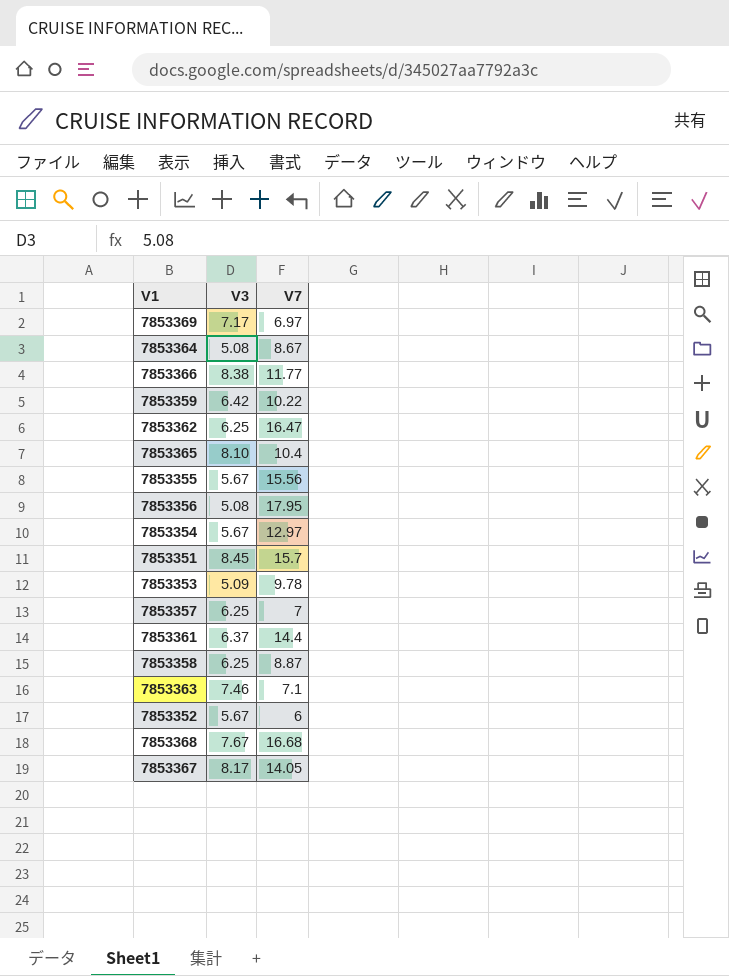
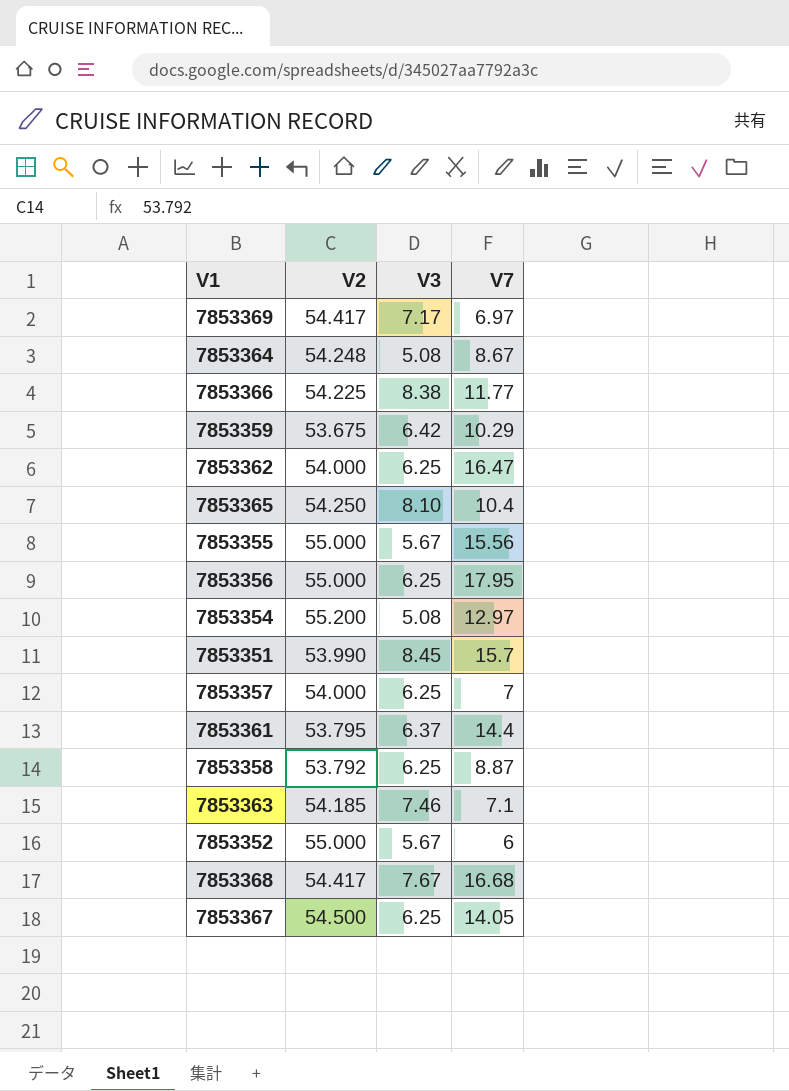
column V2 | position: none -> 2
row 7853353: 5.09 | 9.78 -> none
7853359 | V7: 10.22 -> 10.29
7853356 | V3: 5.08 -> 6.25
7853354 | V3: 5.67 -> 5.08
7853367 | V3: 8.17 -> 6.25

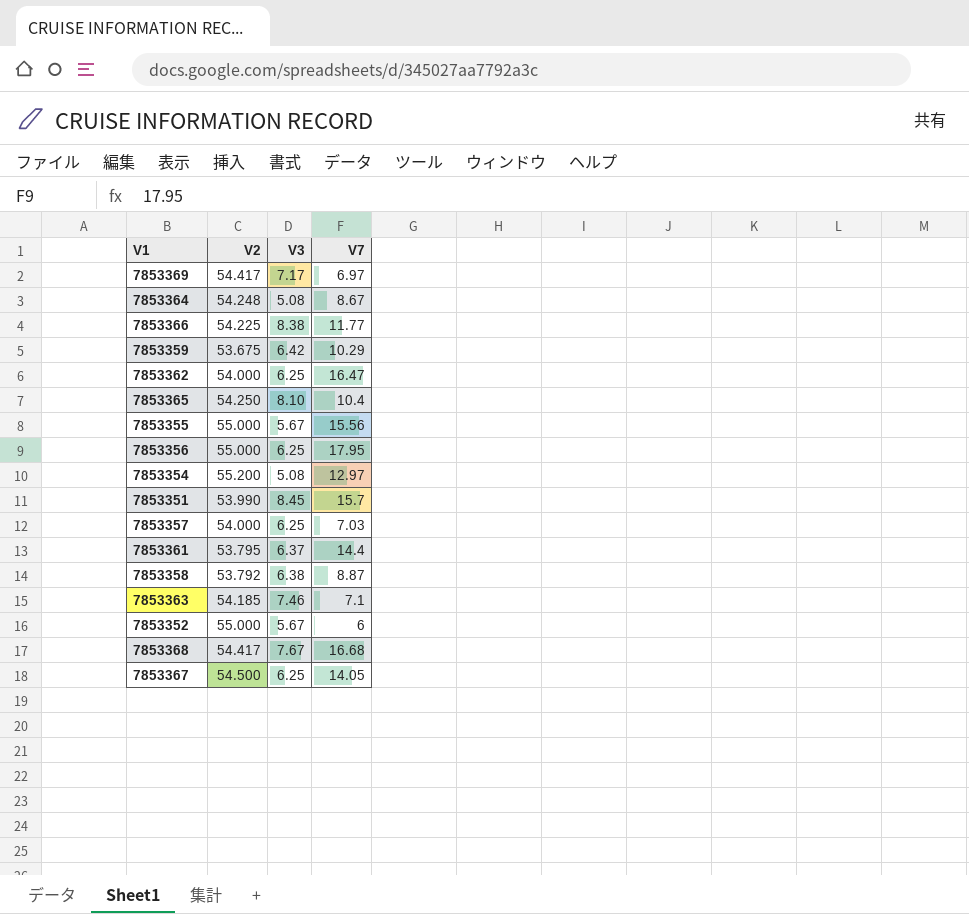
7853357 | V7: 7 -> 7.03
7853358 | V3: 6.25 -> 6.38

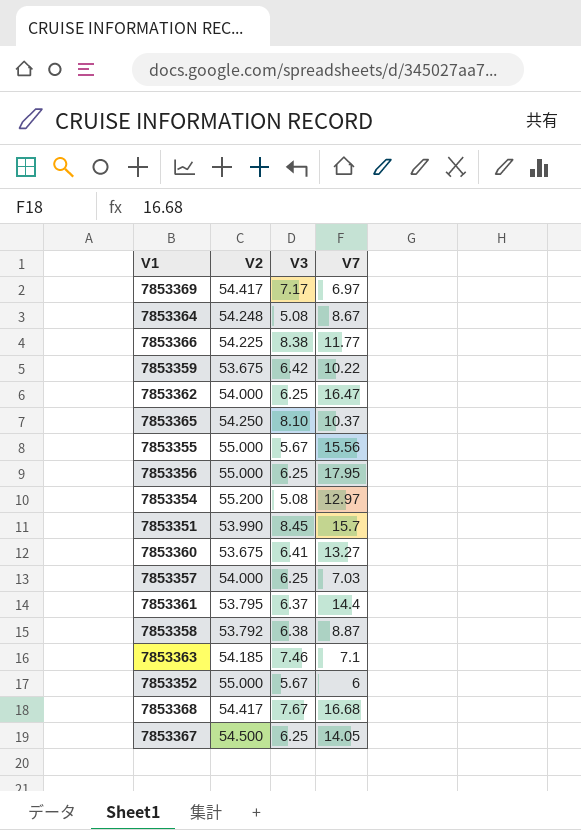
7853359 | V7: 10.29 -> 10.22
7853365 | V7: 10.4 -> 10.37
row 7853360: none -> 53.675 | 6.41 | 13.27

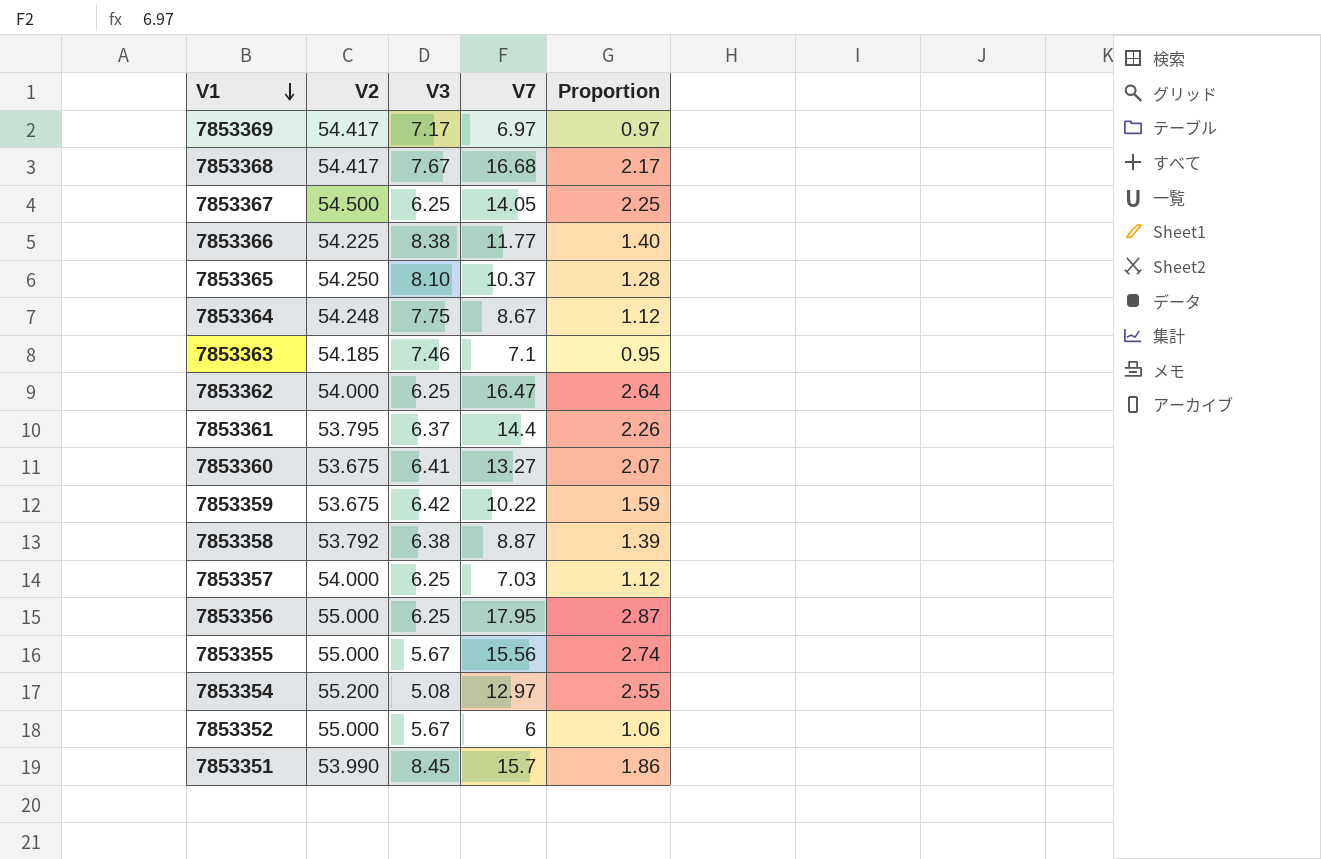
row order: none -> V1 descending
column Proportion | formula: none -> [V7] / [V3]
7853364 | V3: 5.08 -> 7.75

